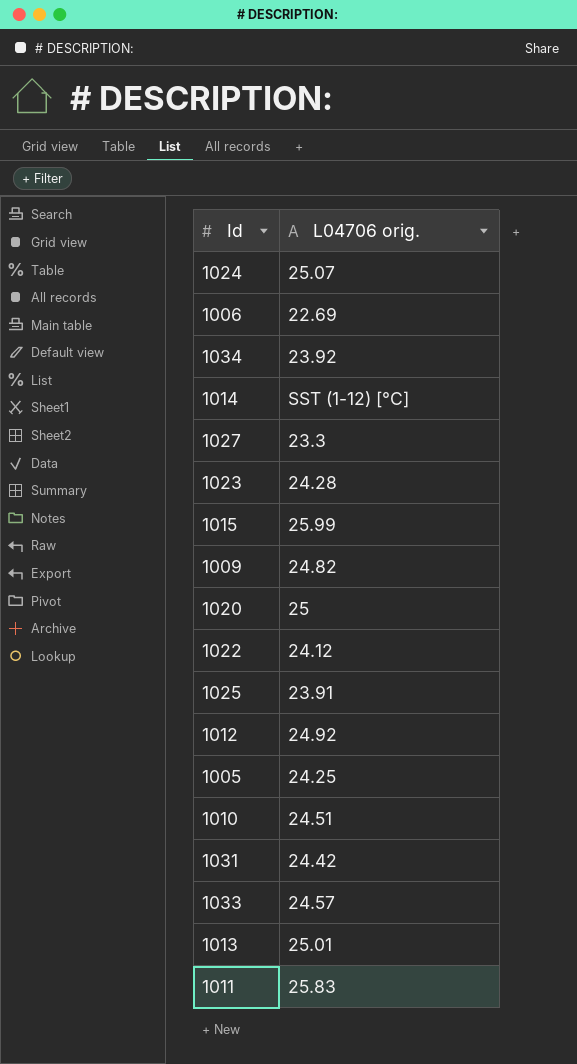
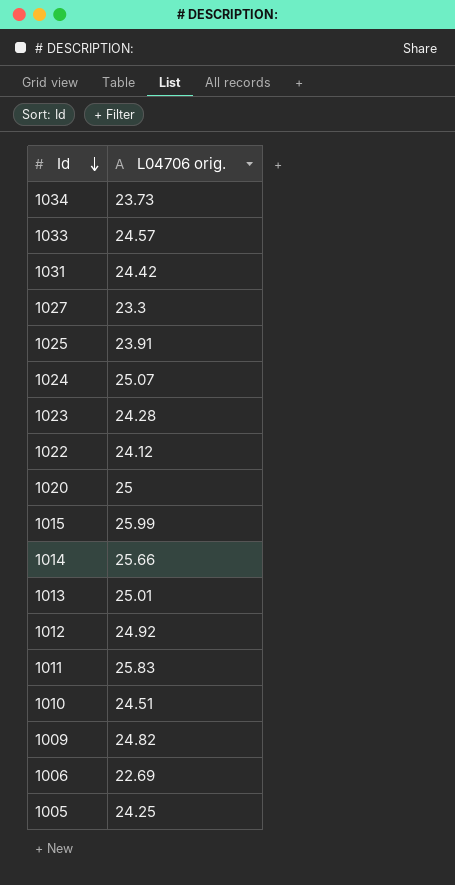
row order: none -> Id descending
1034 | L04706 orig.: 23.92 -> 23.73
1014 | L04706 orig.: SST (1-12) [°C] -> 25.66

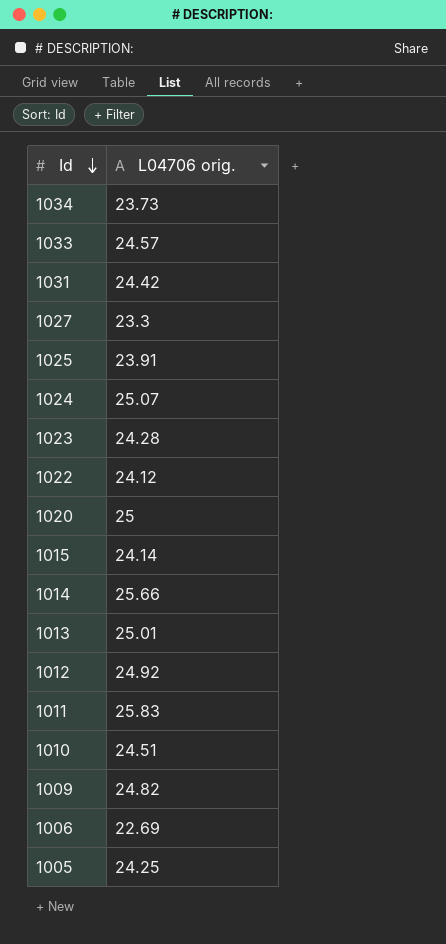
1015 | L04706 orig.: 25.99 -> 24.14

